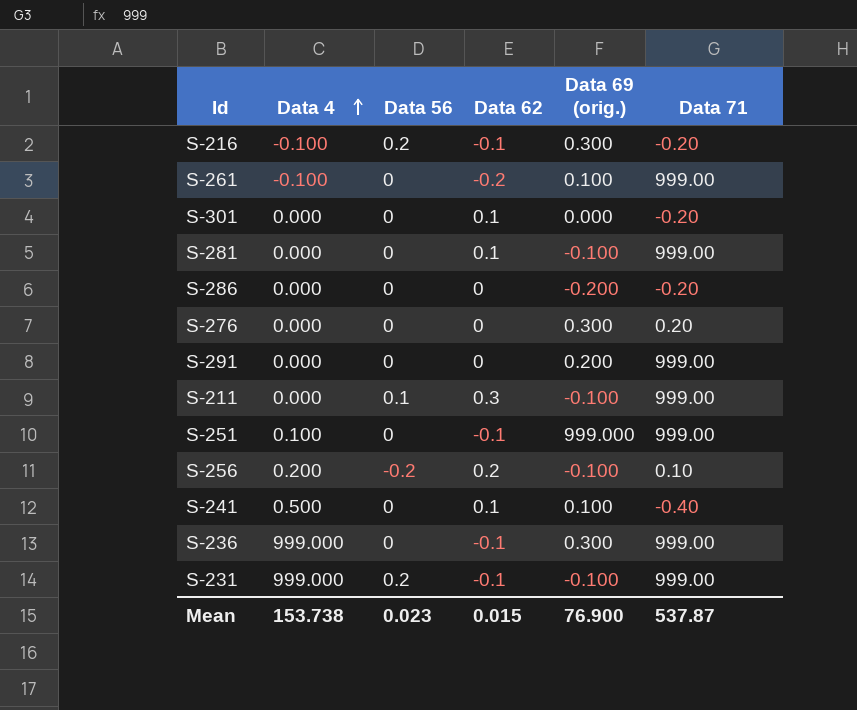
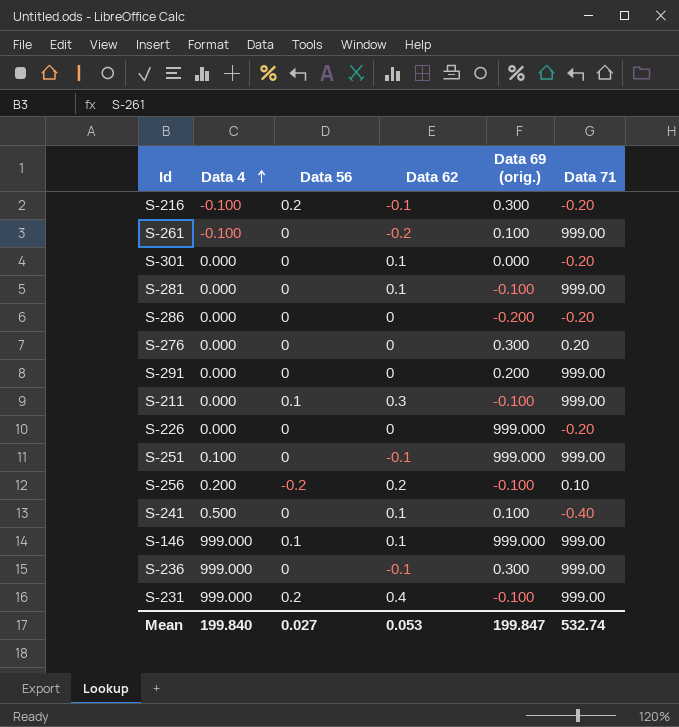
row S-226: none -> 0.000 | 0 | 0 | 999.000 | -0.20
row S-146: none -> 999.000 | 0.1 | 0.1 | 999.000 | 999.00
S-231 | Data 62: -0.1 -> 0.4
Mean | Data 4: 153.738 -> 199.840
Mean | Data 56: 0.023 -> 0.027
Mean | Data 62: 0.015 -> 0.053
Mean | Data 69 (orig.): 76.900 -> 199.847
Mean | Data 71: 537.87 -> 532.74

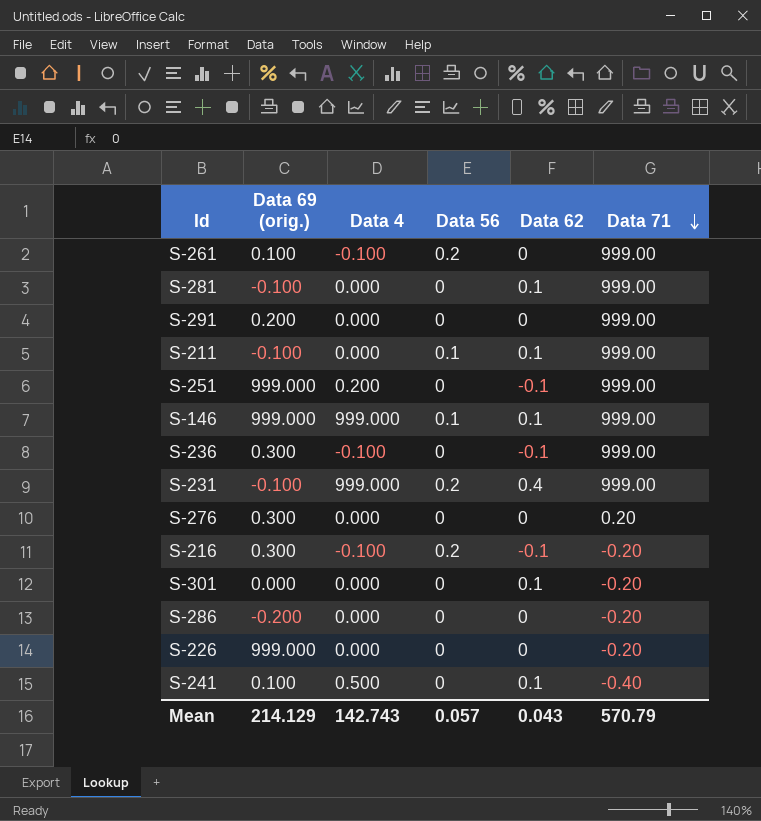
row order: Data 4 ascending -> Data 71 descending
column Data 69 (orig.) | position: 5 -> 2
row S-256: 0.200 | -0.2 | 0.2 | -0.100 | 0.10 -> none
S-261 | Data 56: 0 -> 0.2
S-261 | Data 62: -0.2 -> 0
S-211 | Data 62: 0.3 -> 0.1
S-251 | Data 4: 0.100 -> 0.200
S-236 | Data 4: 999.000 -> -0.100
Mean | Data 69 (orig.): 199.847 -> 214.129
Mean | Data 4: 199.840 -> 142.743
Mean | Data 56: 0.027 -> 0.057
Mean | Data 62: 0.053 -> 0.043
Mean | Data 71: 532.74 -> 570.79

